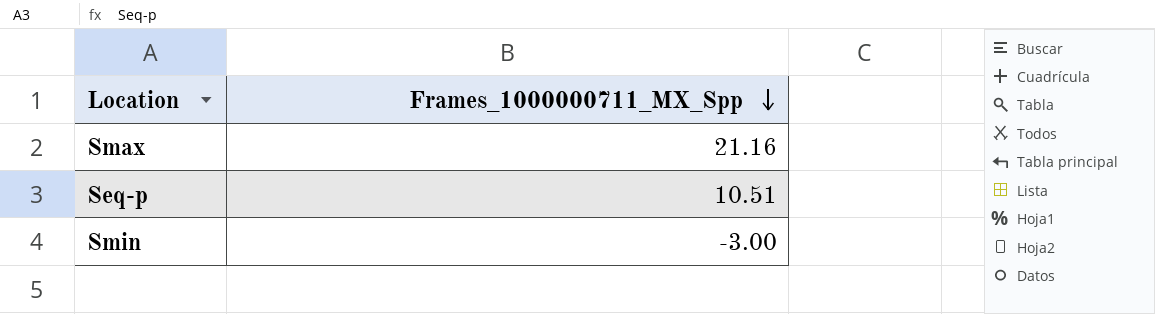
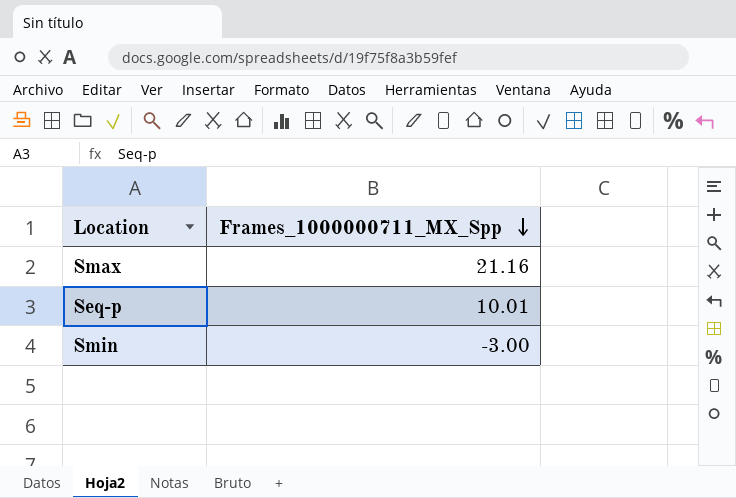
Seq-p | Frames_1000000711_MX_Spp: 10.51 -> 10.01

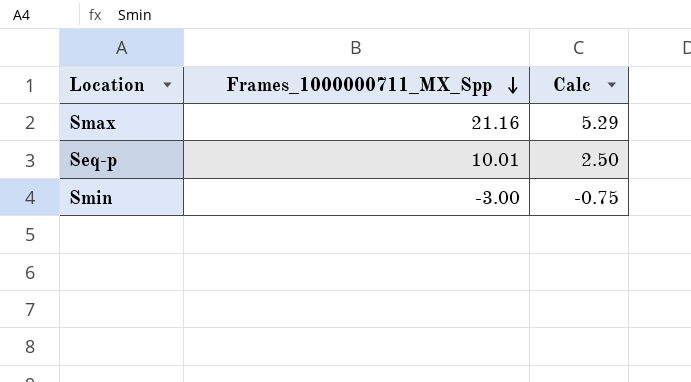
column Calc | formula: none -> [Frames_1000000711_MX_Spp] * 0.25

